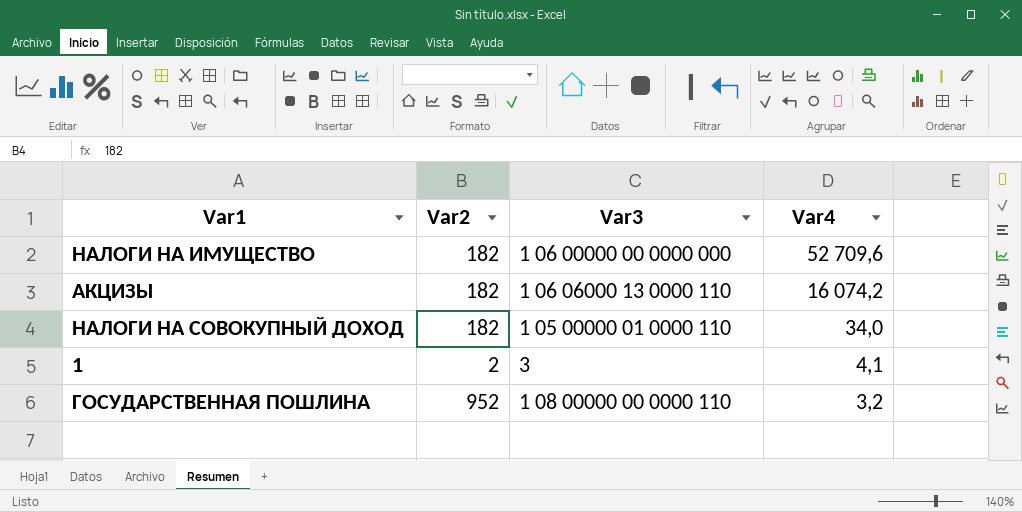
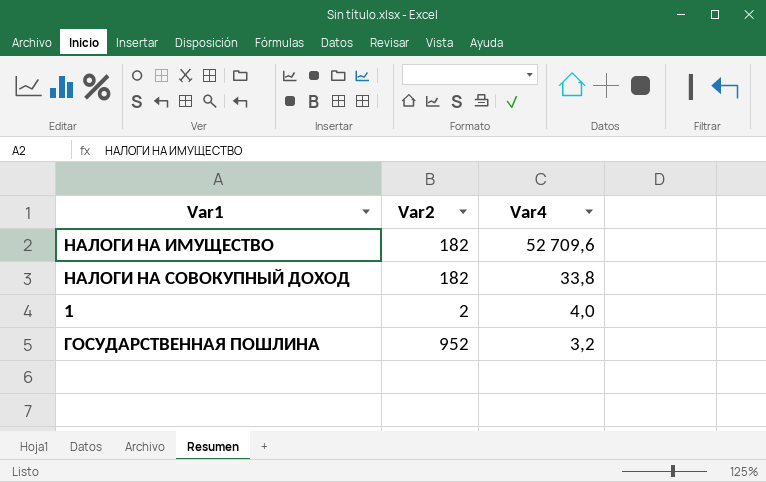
column Var3 | position: 3 -> none
row АКЦИЗЫ: 182 | 1 06 06000 13 0000 110 | 16 074,2 -> none
НАЛОГИ НА СОВОКУПНЫЙ ДОХОД | Var4: 34,0 -> 33,8
1 | Var4: 4,1 -> 4,0

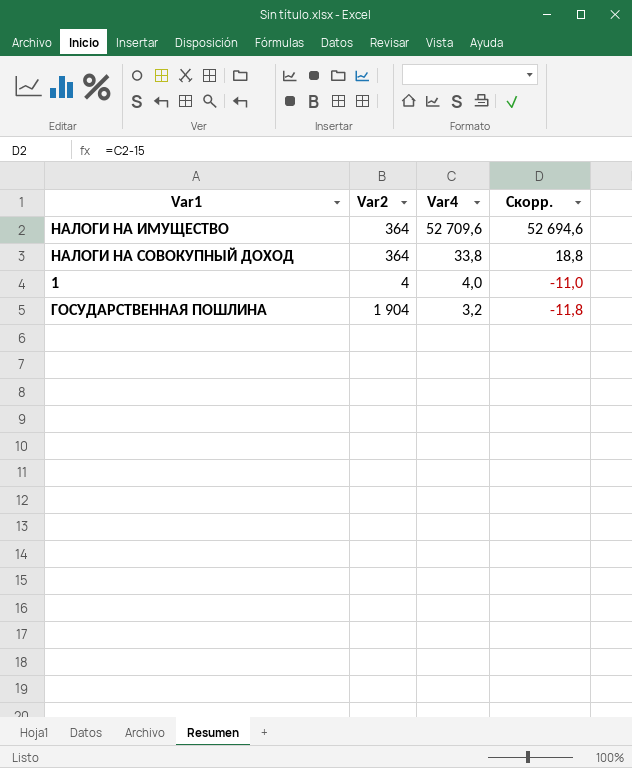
column Скорр. | formula: none -> [Var4] - 15
НАЛОГИ НА ИМУЩЕСТВО | Var2: 182 -> 364
НАЛОГИ НА СОВОКУПНЫЙ ДОХОД | Var2: 182 -> 364
1 | Var2: 2 -> 4
ГОСУДАРСТВЕННАЯ ПОШЛИНА | Var2: 952 -> 1 904

